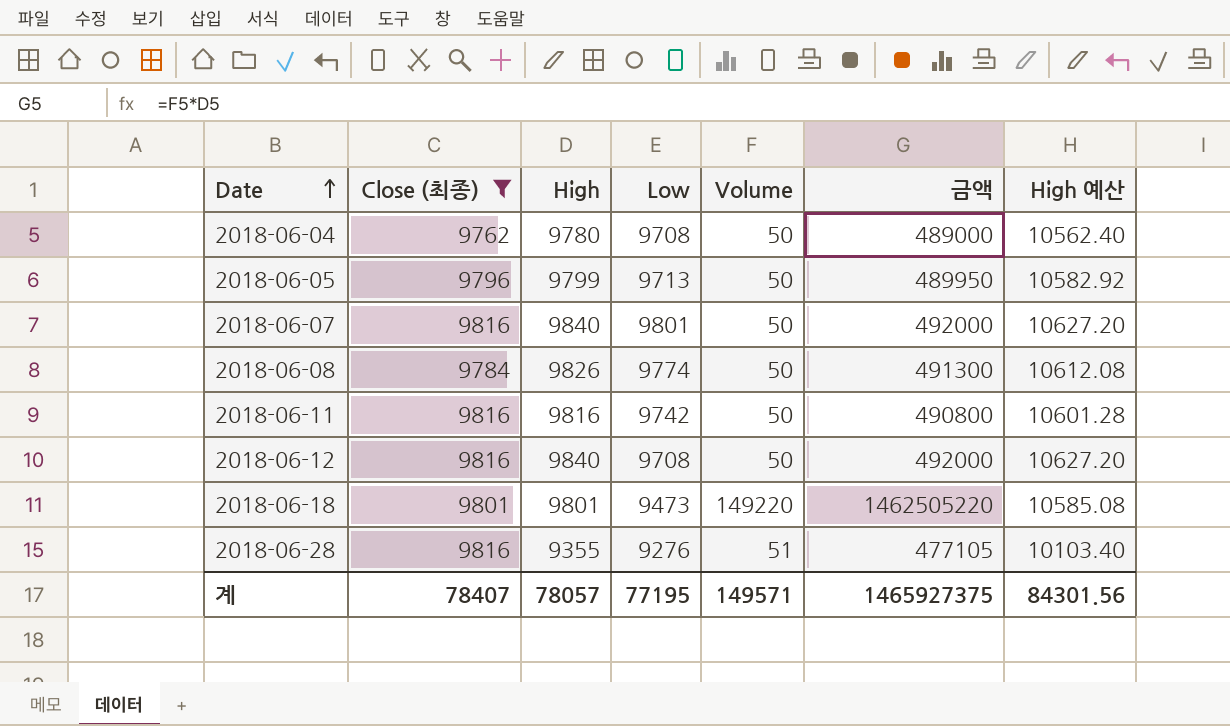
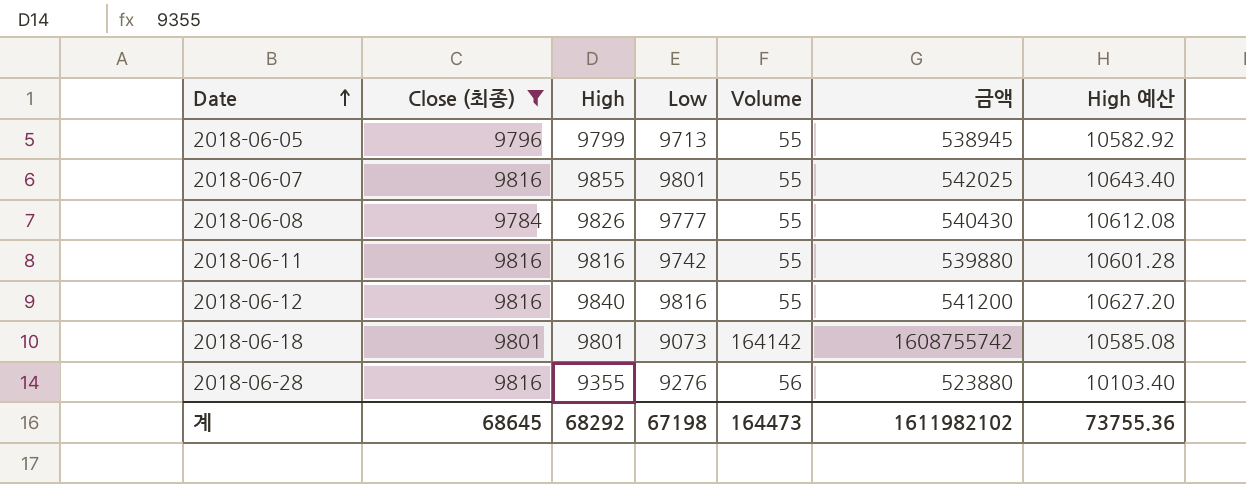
row 2018-06-04: 9762 | 9780 | 9708 | 50 | 489000 | 10562.40 -> none
2018-06-05 | Volume: 50 -> 55
2018-06-05 | 금액: 489950 -> 538945
2018-06-07 | High: 9840 -> 9855
2018-06-07 | Volume: 50 -> 55
2018-06-07 | 금액: 492000 -> 542025
2018-06-07 | High 예산: 10627.20 -> 10643.40
2018-06-08 | Low: 9774 -> 9777
2018-06-08 | Volume: 50 -> 55
2018-06-08 | 금액: 491300 -> 540430
2018-06-11 | Volume: 50 -> 55
2018-06-11 | 금액: 490800 -> 539880
2018-06-12 | Low: 9708 -> 9816
2018-06-12 | Volume: 50 -> 55
2018-06-12 | 금액: 492000 -> 541200
2018-06-18 | Low: 9473 -> 9073
2018-06-18 | Volume: 149220 -> 164142
2018-06-18 | 금액: 1462505220 -> 1608755742
2018-06-28 | Volume: 51 -> 56
2018-06-28 | 금액: 477105 -> 523880
계 | Close (최종): 78407 -> 68645
계 | High: 78057 -> 68292
계 | Low: 77195 -> 67198
계 | Volume: 149571 -> 164473
계 | 금액: 1465927375 -> 1611982102
계 | High 예산: 84301.56 -> 73755.36

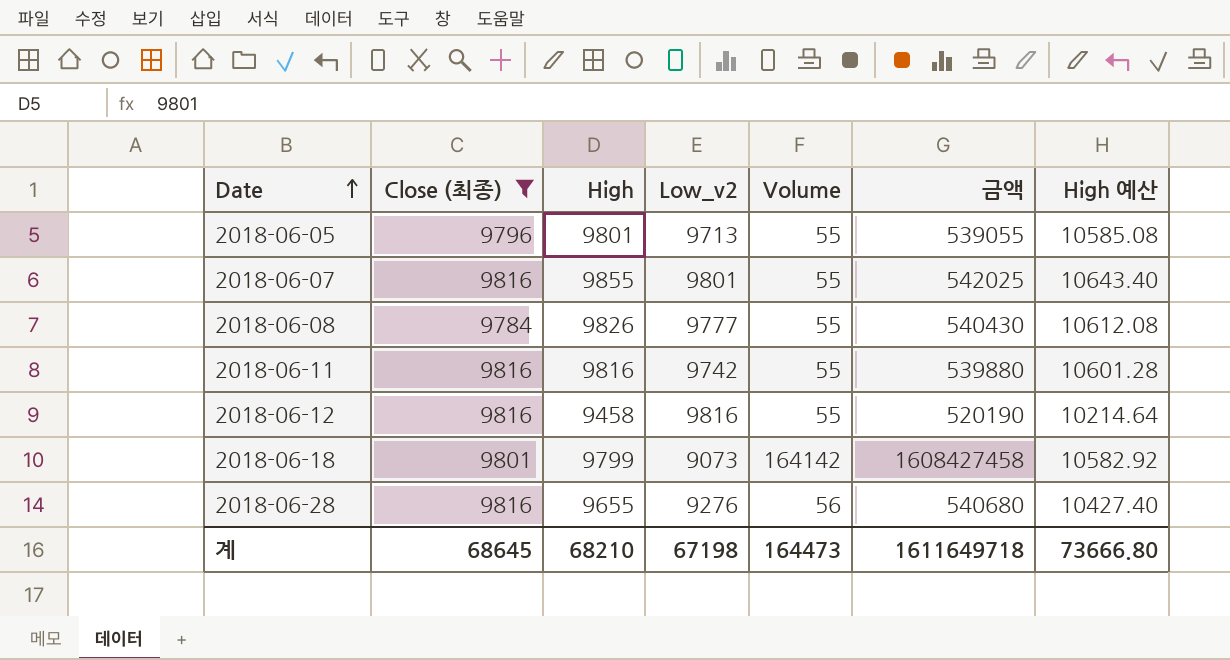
column name: Low -> Low_v2
2018-06-05 | High: 9799 -> 9801
2018-06-05 | 금액: 538945 -> 539055
2018-06-05 | High 예산: 10582.92 -> 10585.08
2018-06-12 | High: 9840 -> 9458
2018-06-12 | 금액: 541200 -> 520190
2018-06-12 | High 예산: 10627.20 -> 10214.64
2018-06-18 | High: 9801 -> 9799
2018-06-18 | 금액: 1608755742 -> 1608427458
2018-06-18 | High 예산: 10585.08 -> 10582.92
2018-06-28 | High: 9355 -> 9655
2018-06-28 | 금액: 523880 -> 540680
2018-06-28 | High 예산: 10103.40 -> 10427.40
계 | High: 68292 -> 68210
계 | 금액: 1611982102 -> 1611649718
계 | High 예산: 73755.36 -> 73666.80

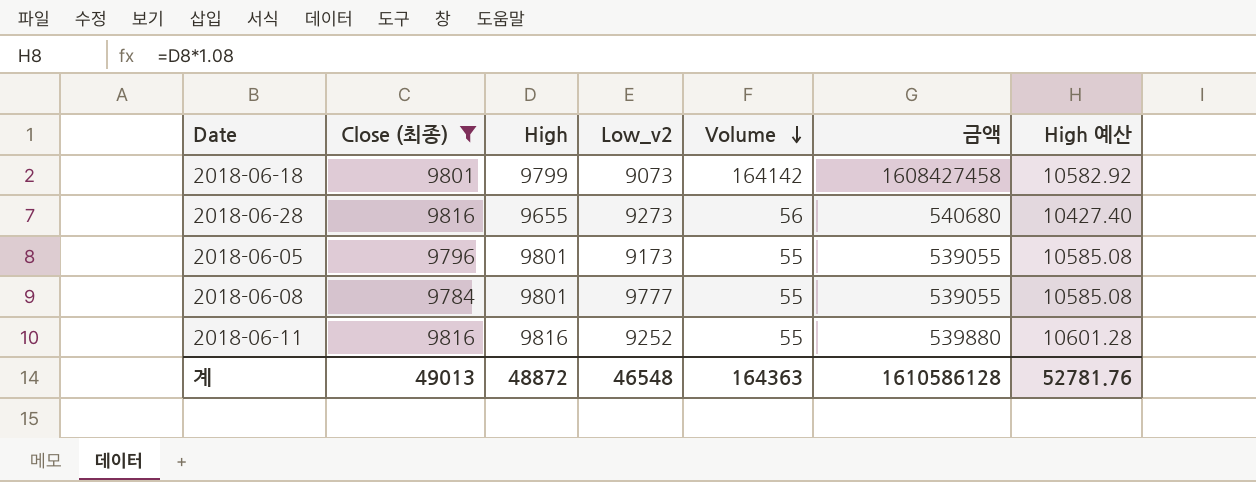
row order: Date ascending -> Volume descending
row 2018-06-07: 9816 | 9855 | 9801 | 55 | 542025 | 10643.40 -> none
row 2018-06-12: 9816 | 9458 | 9816 | 55 | 520190 | 10214.64 -> none
2018-06-28 | Low_v2: 9276 -> 9273
2018-06-05 | Low_v2: 9713 -> 9173
2018-06-08 | High: 9826 -> 9801
2018-06-08 | 금액: 540430 -> 539055
2018-06-08 | High 예산: 10612.08 -> 10585.08
2018-06-11 | Low_v2: 9742 -> 9252
계 | Close (최종): 68645 -> 49013
계 | High: 68210 -> 48872
계 | Low_v2: 67198 -> 46548
계 | Volume: 164473 -> 164363
계 | 금액: 1611649718 -> 1610586128
계 | High 예산: 73666.80 -> 52781.76

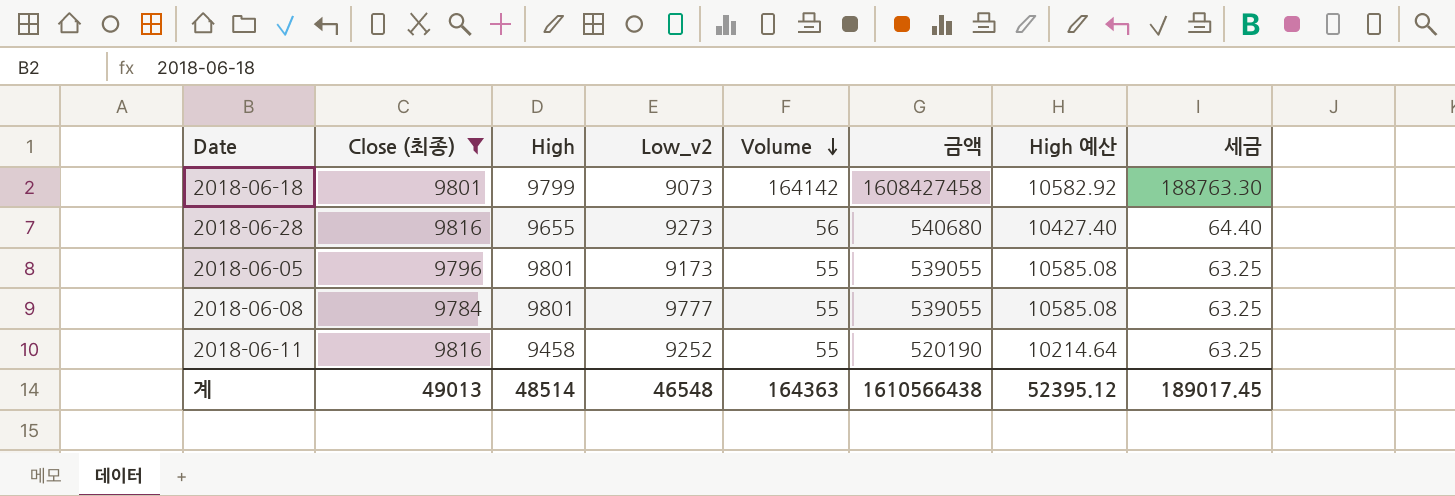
column 세금 | formula: none -> [Volume] * 1.15
2018-06-11 | High: 9816 -> 9458
2018-06-11 | 금액: 539880 -> 520190
2018-06-11 | High 예산: 10601.28 -> 10214.64
계 | High: 48872 -> 48514
계 | 금액: 1610586128 -> 1610566438
계 | High 예산: 52781.76 -> 52395.12

